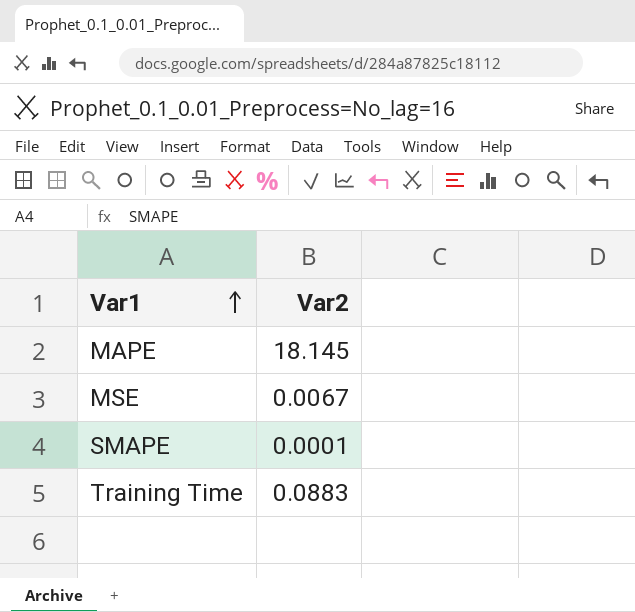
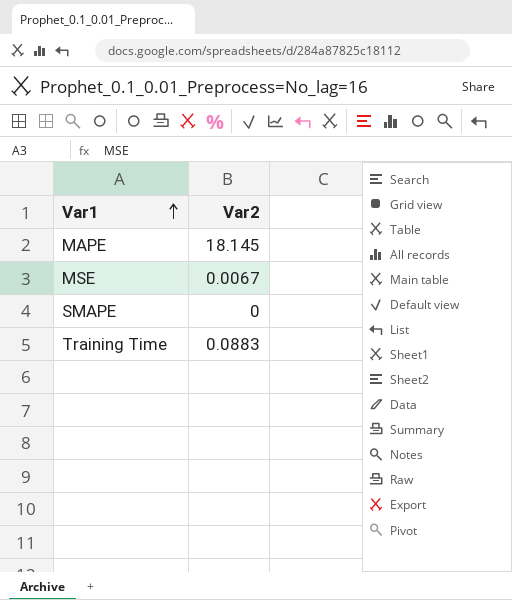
SMAPE | Var2: 0.0001 -> 0

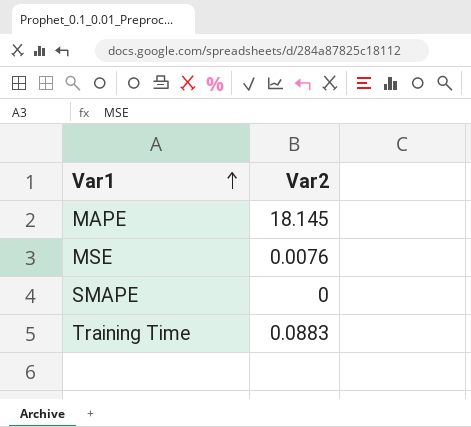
MSE | Var2: 0.0067 -> 0.0076

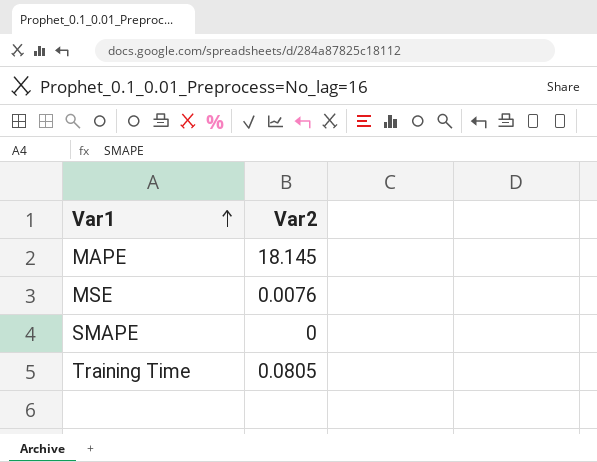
Training Time | Var2: 0.0883 -> 0.0805

